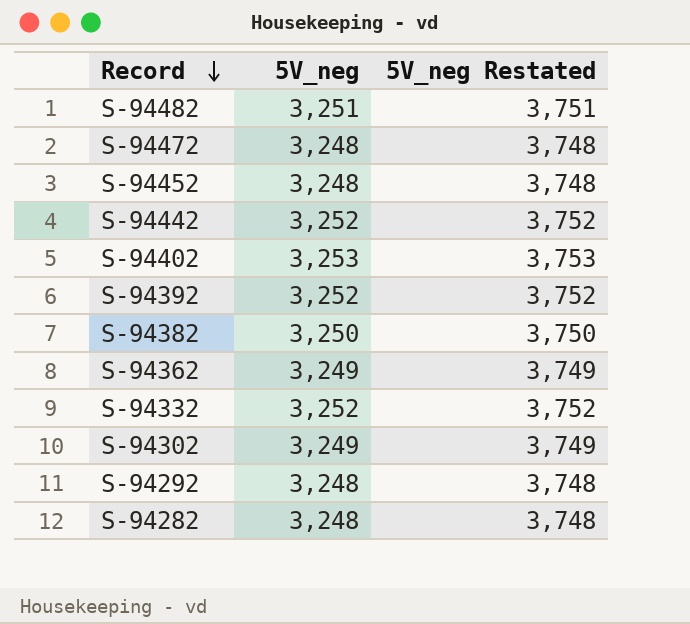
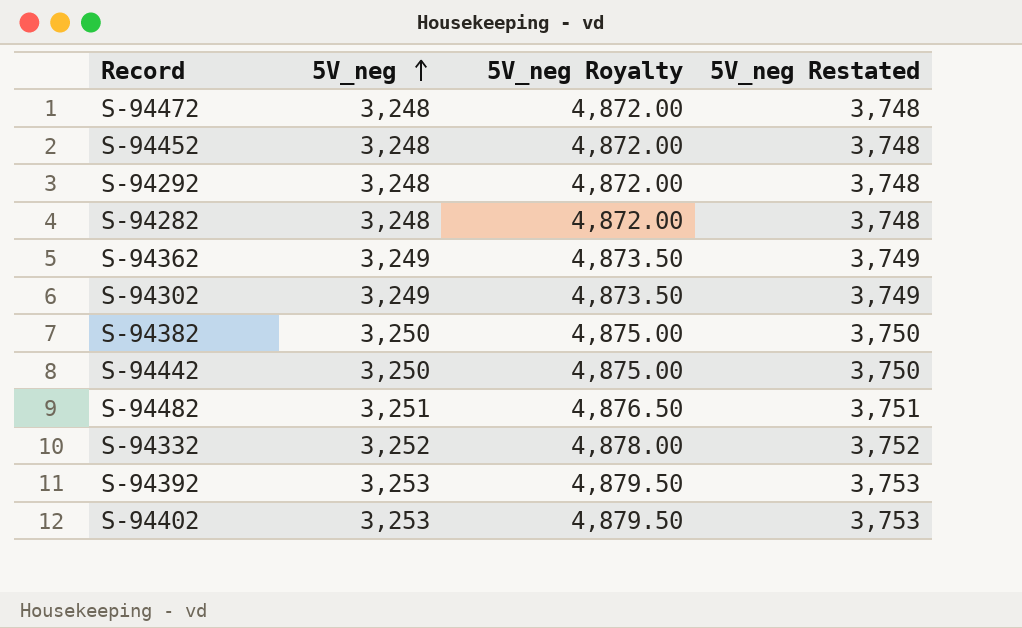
row order: Record descending -> 5V_neg ascending
column 5V_neg Royalty | formula: none -> [5V_neg] * 1.5
S-94442 | 5V_neg: 3,252 -> 3,250
S-94442 | 5V_neg Restated: 3,752 -> 3,750
S-94392 | 5V_neg: 3,252 -> 3,253
S-94392 | 5V_neg Restated: 3,752 -> 3,753

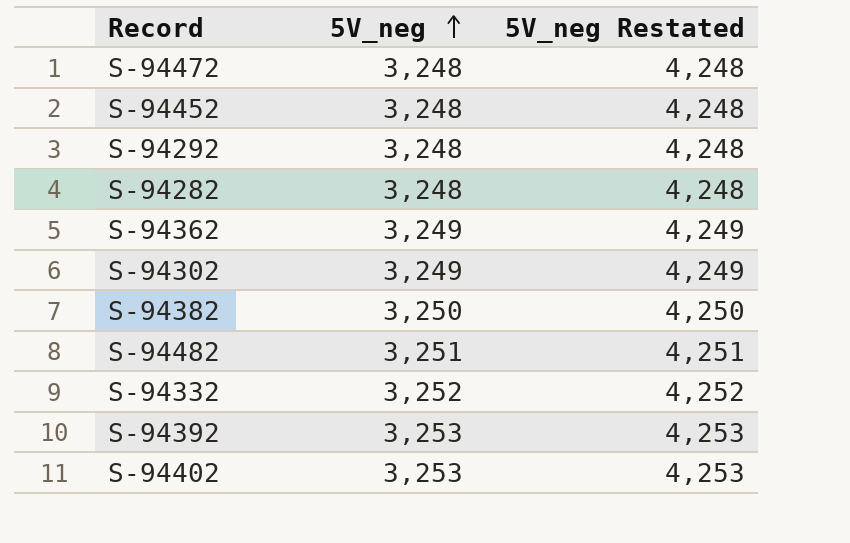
column 5V_neg Royalty | formula: [5V_neg] * 1.5 -> none
column 5V_neg Restated | formula: [5V_neg] + 500 -> [5V_neg] + 1000
row S-94442: 3,250 | 4,875.00 | 3,750 -> none

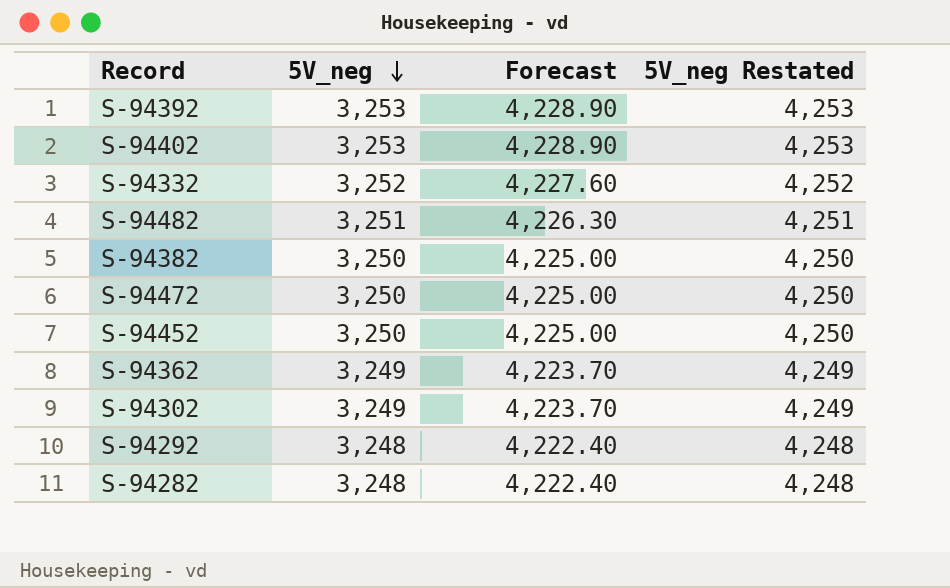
row order: 5V_neg ascending -> 5V_neg descending
column Forecast | formula: none -> [5V_neg] * 1.3
S-94472 | 5V_neg: 3,248 -> 3,250
S-94472 | 5V_neg Restated: 4,248 -> 4,250
S-94452 | 5V_neg: 3,248 -> 3,250
S-94452 | 5V_neg Restated: 4,248 -> 4,250

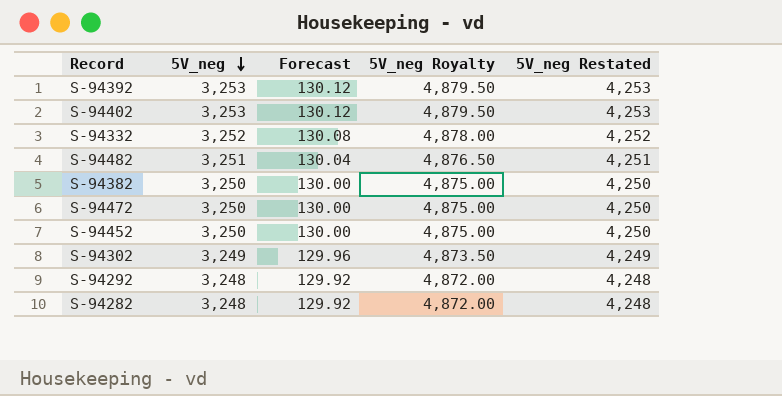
column Forecast | formula: [5V_neg] * 1.3 -> [5V_neg] * 0.04
column 5V_neg Royalty | formula: none -> [5V_neg] * 1.5
row S-94362: 3,249 | 4,223.70 | 4,249 -> none

